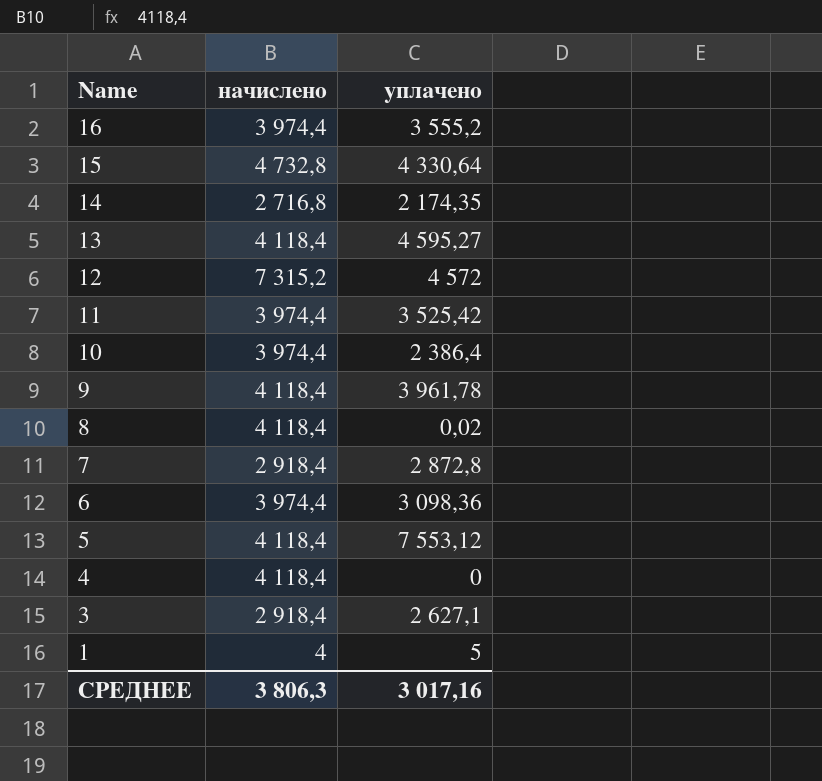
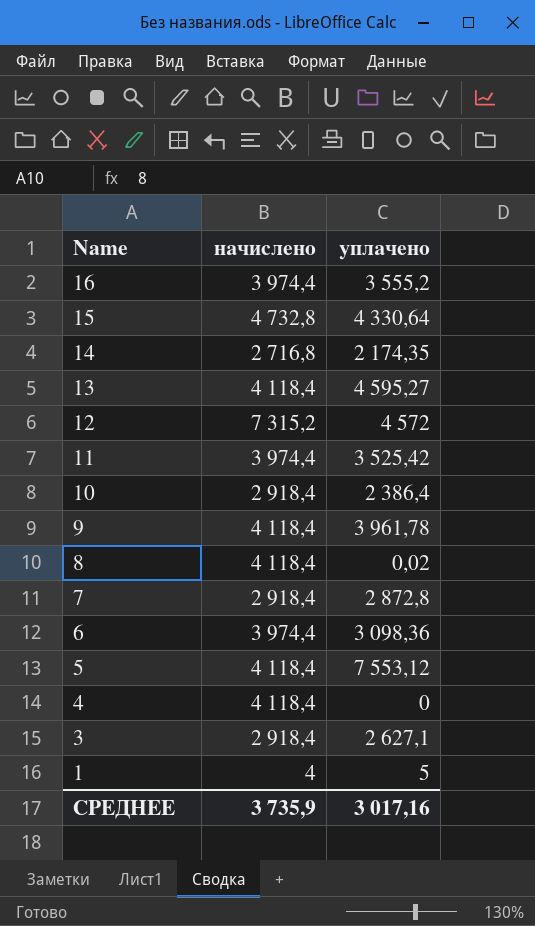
10 | начислено: 3 974,4 -> 2 918,4
СРЕДНЕЕ | начислено: 3 806,3 -> 3 735,9

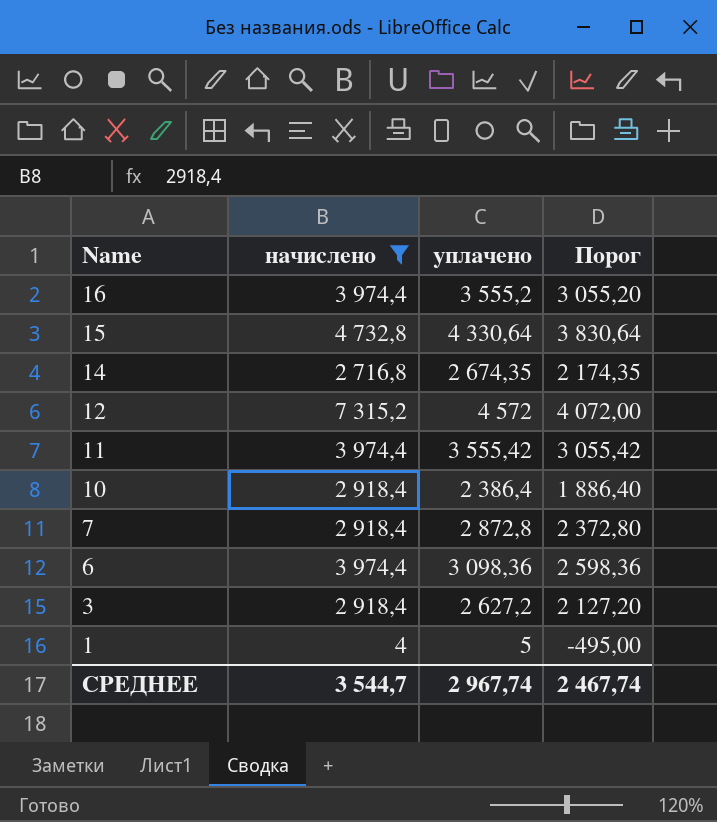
filter: none -> начислено != 4 118,4
column Порог | formula: none -> [уплачено] - 500
14 | уплачено: 2 174,35 -> 2 674,35
11 | уплачено: 3 525,42 -> 3 555,42
3 | уплачено: 2 627,1 -> 2 627,2
СРЕДНЕЕ | начислено: 3 735,9 -> 3 544,7
СРЕДНЕЕ | уплачено: 3 017,16 -> 2 967,74

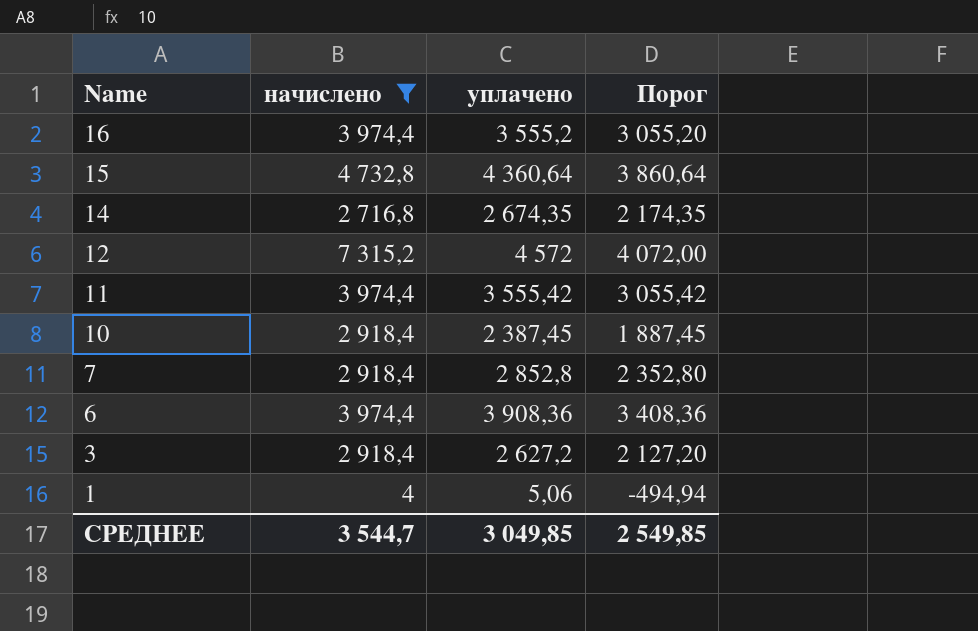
15 | уплачено: 4 330,64 -> 4 360,64
15 | Порог: 3 830,64 -> 3 860,64
10 | уплачено: 2 386,4 -> 2 387,45
10 | Порог: 1 886,40 -> 1 887,45
7 | уплачено: 2 872,8 -> 2 852,8
7 | Порог: 2 372,80 -> 2 352,80
6 | уплачено: 3 098,36 -> 3 908,36
6 | Порог: 2 598,36 -> 3 408,36
1 | уплачено: 5 -> 5,06
1 | Порог: -495,00 -> -494,94
СРЕДНЕЕ | уплачено: 2 967,74 -> 3 049,85
СРЕДНЕЕ | Порог: 2 467,74 -> 2 549,85

